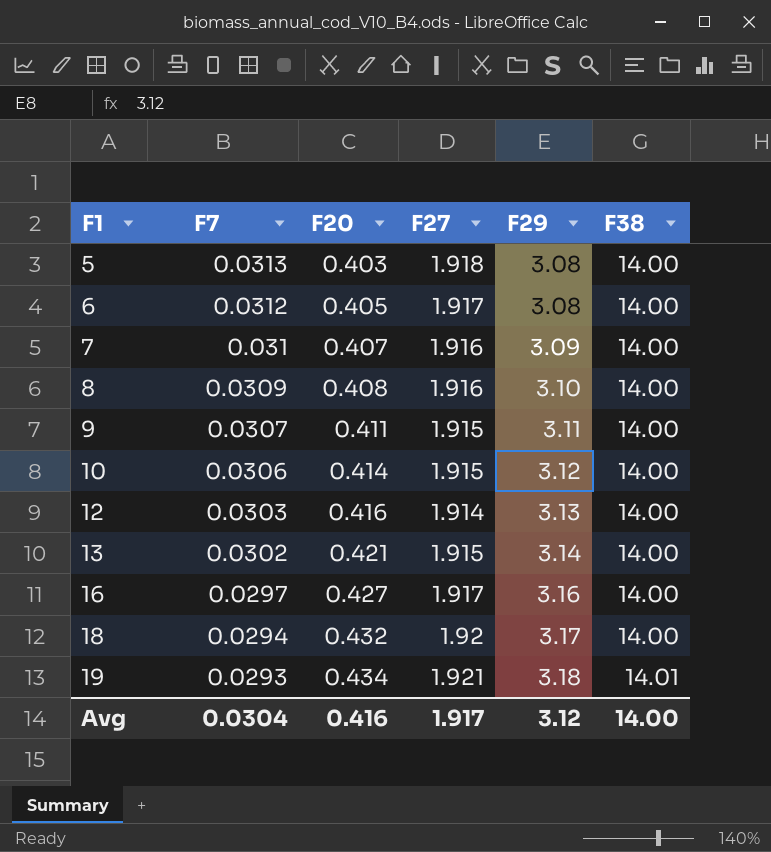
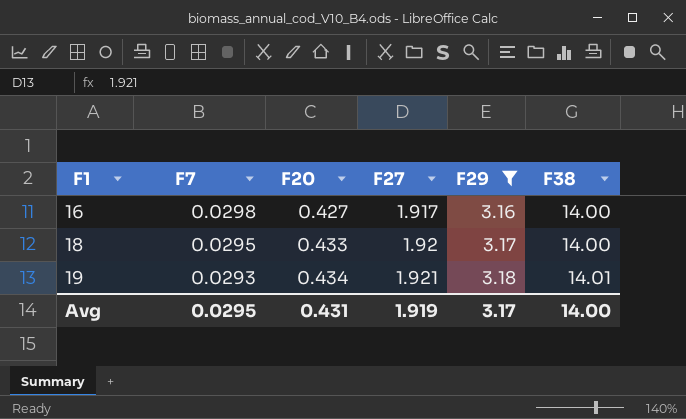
filter: none -> F29 >= 3.16
16 | F7: 0.0297 -> 0.0298
18 | F7: 0.0294 -> 0.0295
18 | F20: 0.432 -> 0.433
Avg | F7: 0.0304 -> 0.0295
Avg | F20: 0.416 -> 0.431
Avg | F27: 1.917 -> 1.919
Avg | F29: 3.12 -> 3.17

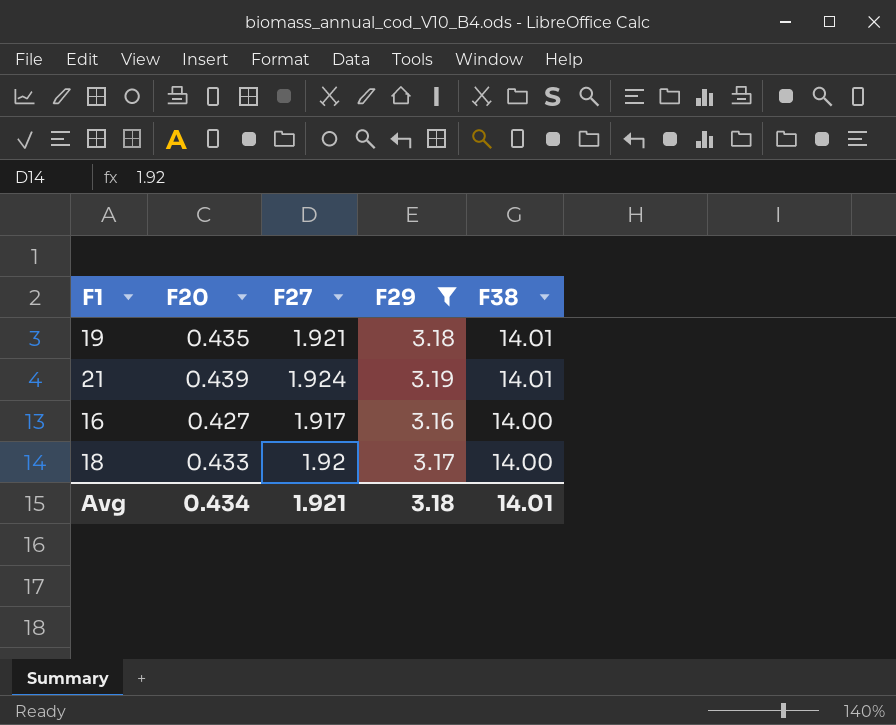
row order: F1 ascending -> F38 descending
column F7 | position: 2 -> none
19 | F20: 0.434 -> 0.435
row 21: none -> 0.439 | 1.924 | 3.19 | 14.01
Avg | F20: 0.431 -> 0.434
Avg | F27: 1.919 -> 1.921
Avg | F29: 3.17 -> 3.18
Avg | F38: 14.00 -> 14.01

